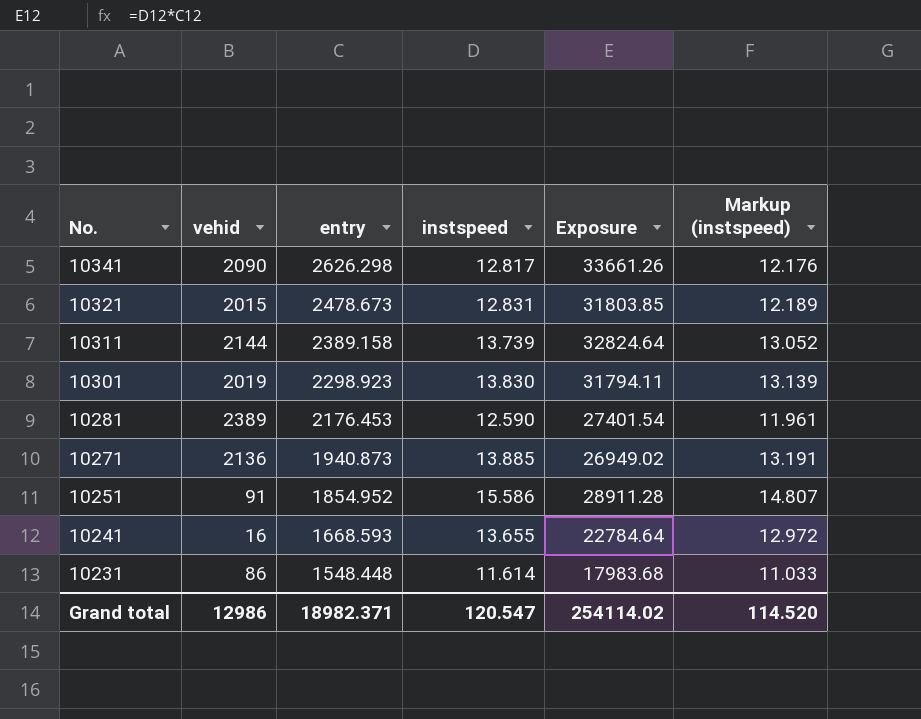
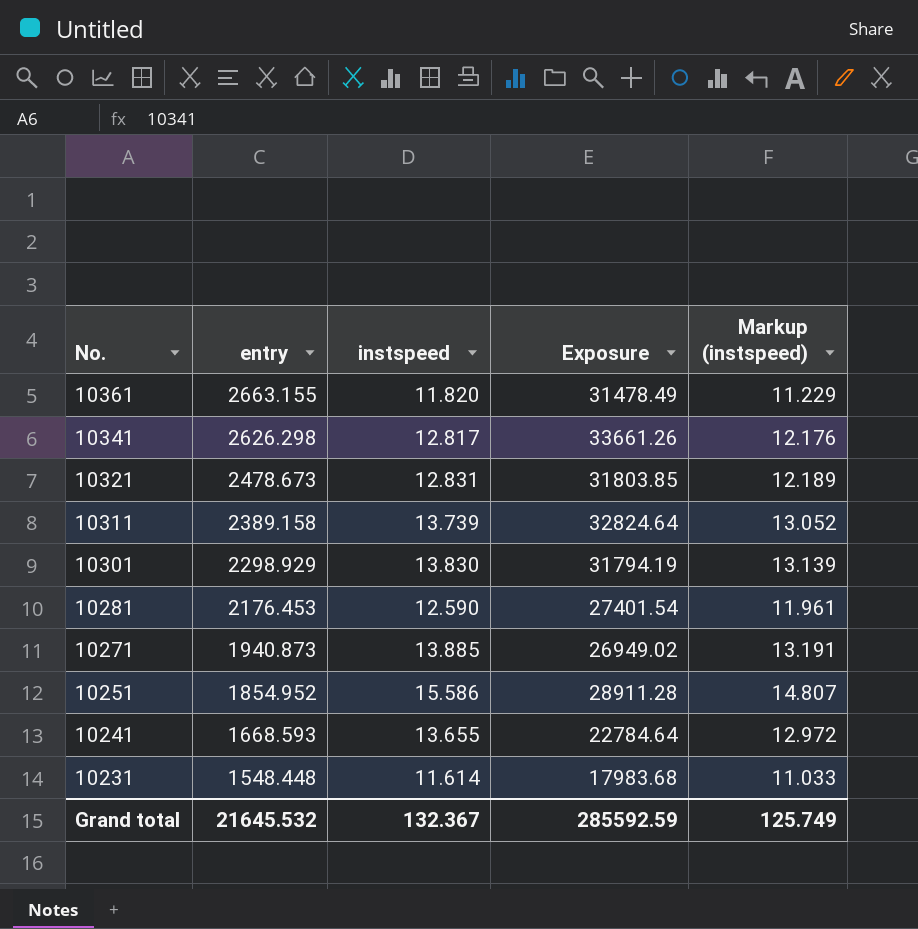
column vehid | position: 2 -> none
row 10361: none -> 2663.155 | 11.820 | 31478.49 | 11.229
10301 | entry: 2298.923 -> 2298.929
10301 | Exposure: 31794.11 -> 31794.19
Grand total | entry: 18982.371 -> 21645.532
Grand total | instspeed: 120.547 -> 132.367
Grand total | Exposure: 254114.02 -> 285592.59
Grand total | Markup (instspeed): 114.520 -> 125.749

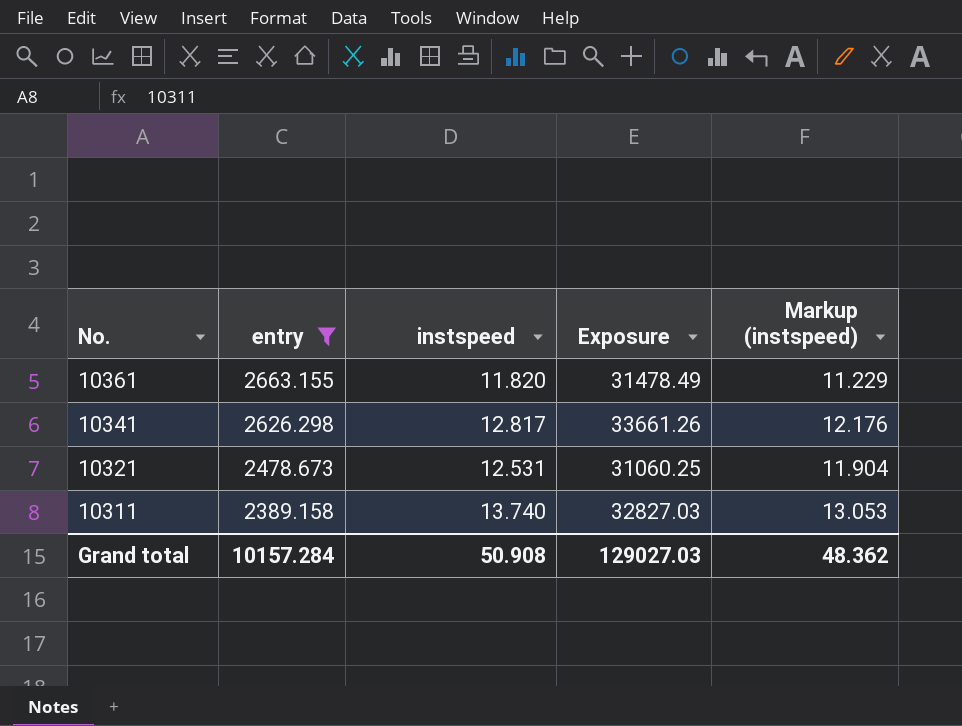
filter: none -> entry >= 2389.158
10321 | instspeed: 12.831 -> 12.531
10321 | Exposure: 31803.85 -> 31060.25
10321 | Markup (instspeed): 12.189 -> 11.904
10311 | instspeed: 13.739 -> 13.740
10311 | Exposure: 32824.64 -> 32827.03
10311 | Markup (instspeed): 13.052 -> 13.053
Grand total | entry: 21645.532 -> 10157.284
Grand total | instspeed: 132.367 -> 50.908
Grand total | Exposure: 285592.59 -> 129027.03
Grand total | Markup (instspeed): 125.749 -> 48.362

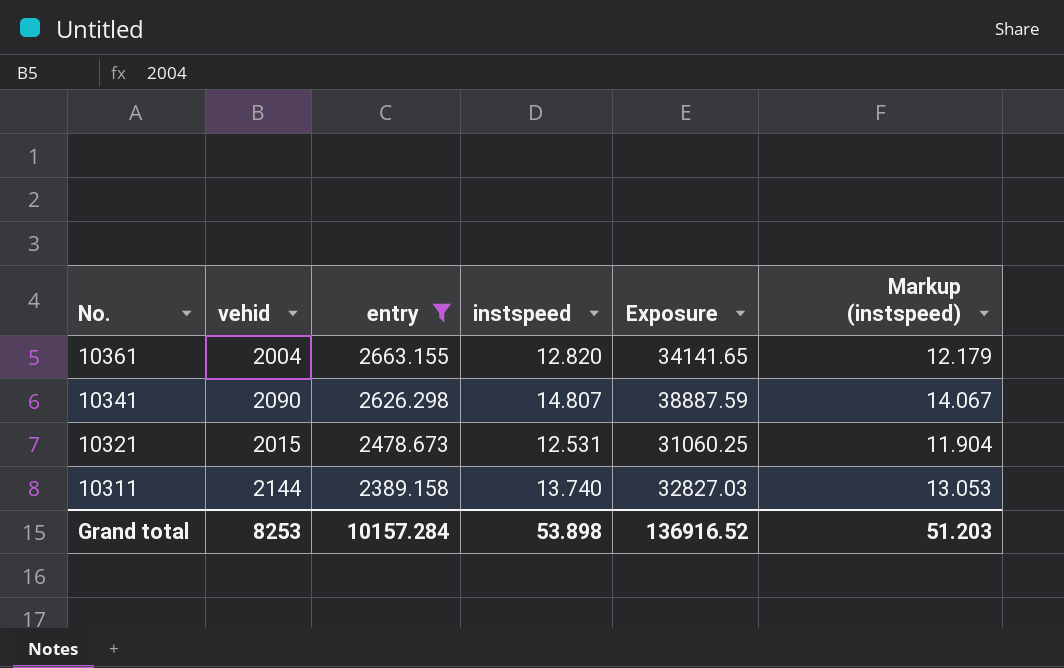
column vehid | position: none -> 2
10361 | instspeed: 11.820 -> 12.820
10361 | Exposure: 31478.49 -> 34141.65
10361 | Markup (instspeed): 11.229 -> 12.179
10341 | instspeed: 12.817 -> 14.807
10341 | Exposure: 33661.26 -> 38887.59
10341 | Markup (instspeed): 12.176 -> 14.067
Grand total | instspeed: 50.908 -> 53.898
Grand total | Exposure: 129027.03 -> 136916.52
Grand total | Markup (instspeed): 48.362 -> 51.203

